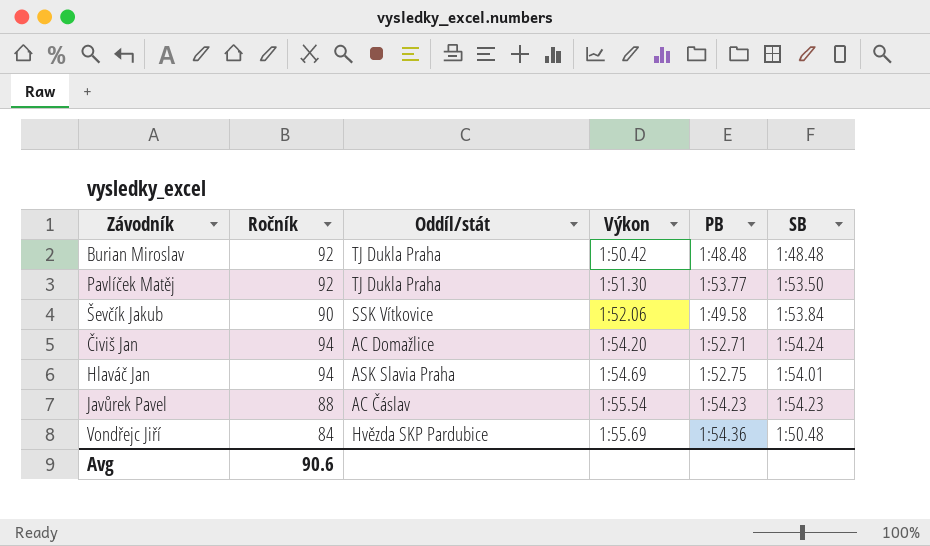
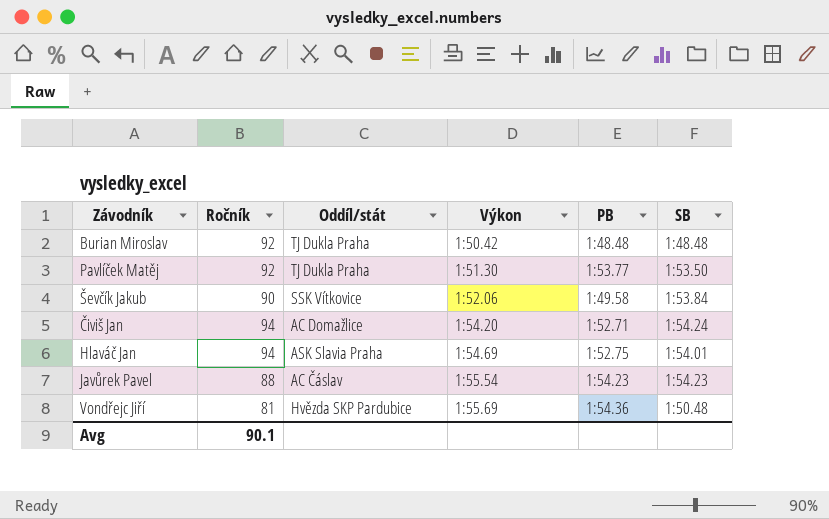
Vondřejc Jiří | Ročník: 84 -> 81
Avg | Ročník: 90.6 -> 90.1

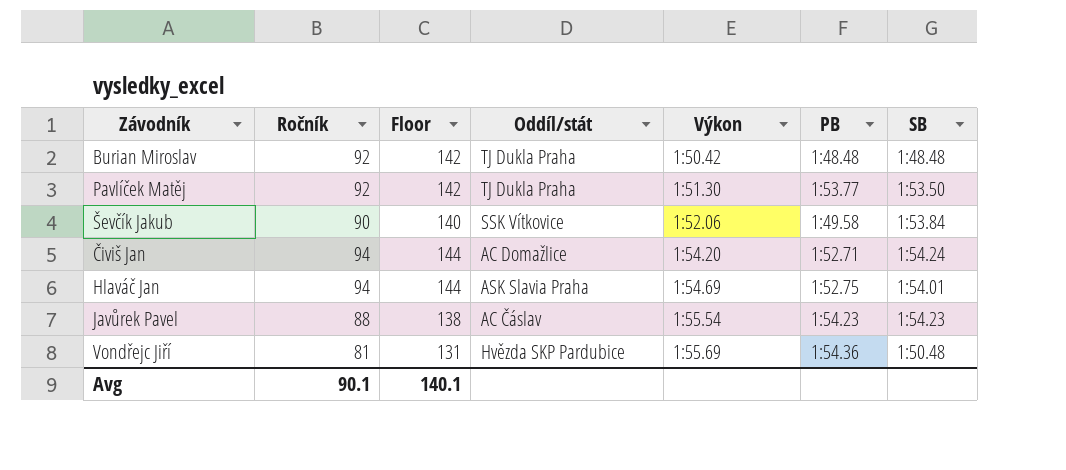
column Floor | formula: none -> [Ročník] + 50

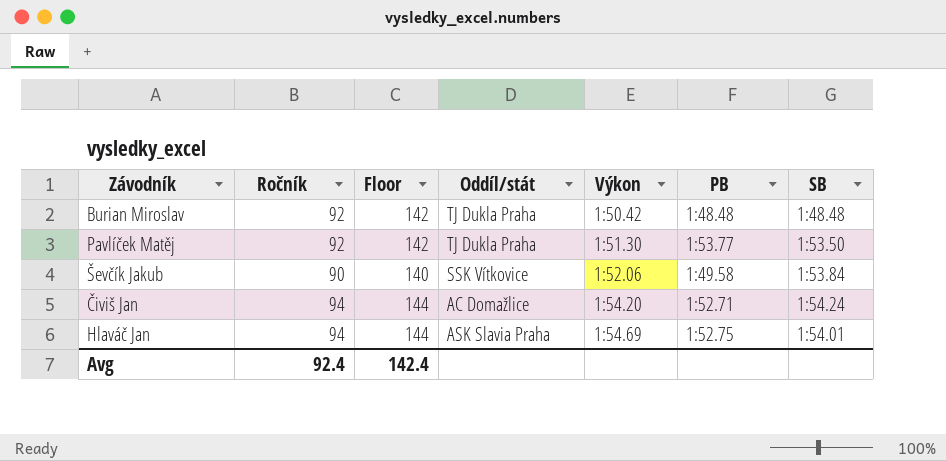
row Javůrek Pavel: 88 | 138 | AC Čáslav | 1:55.54 | 1:54.23 | 1:54.23 -> none
row Vondřejc Jiří: 81 | 131 | Hvězda SKP Pardubice | 1:55.69 | 1:54.36 | 1:50.48 -> none
Avg | Ročník: 90.1 -> 92.4
Avg | Floor: 140.1 -> 142.4

